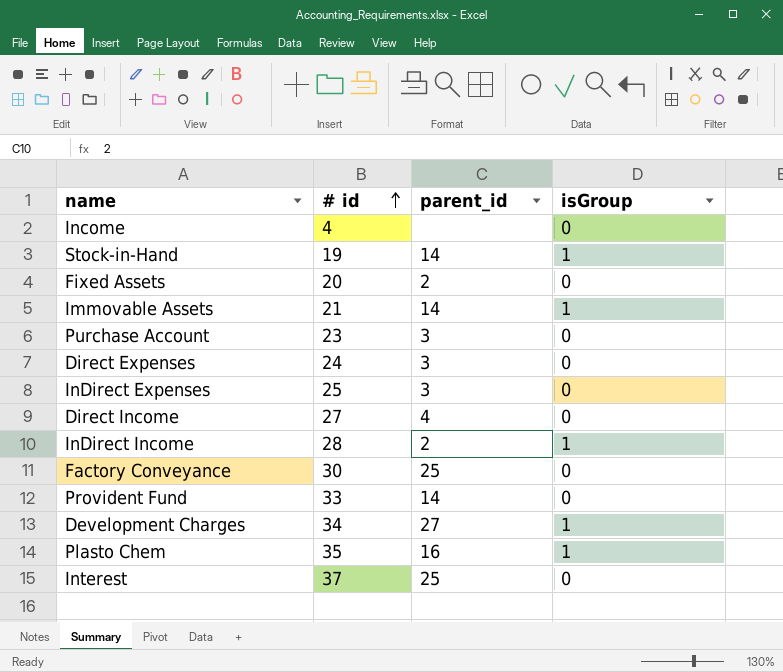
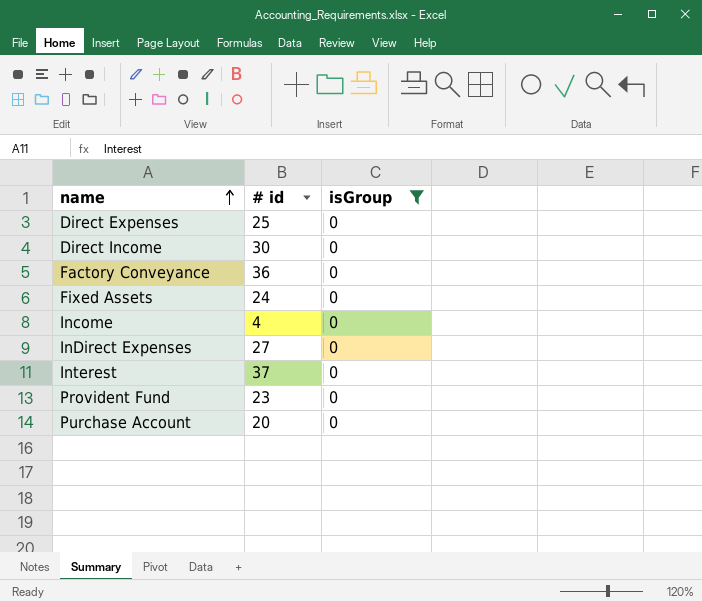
filter: none -> isGroup = 0
row order: # id ascending -> name ascending
column parent_id | position: 3 -> none
Direct Expenses | # id: 24 -> 25
Direct Income | # id: 27 -> 30
Factory Conveyance | # id: 30 -> 36
Fixed Assets | # id: 20 -> 24
InDirect Expenses | # id: 25 -> 27
Provident Fund | # id: 33 -> 23
Purchase Account | # id: 23 -> 20

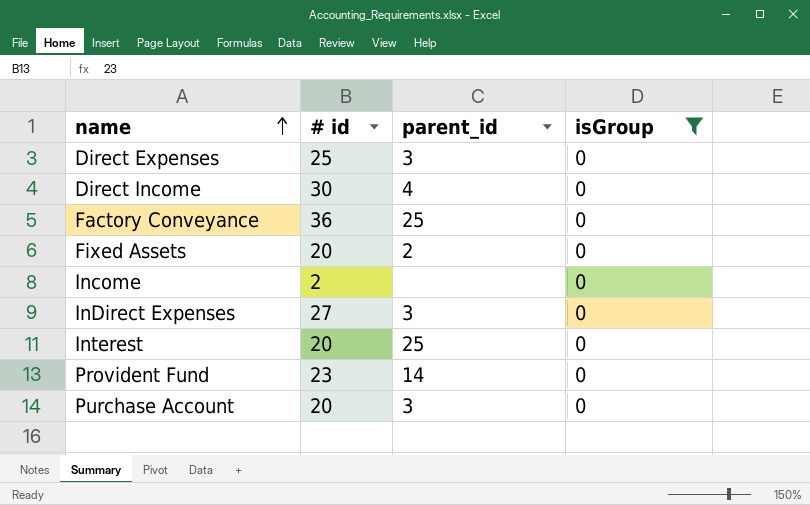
column parent_id | position: none -> 3
Fixed Assets | # id: 24 -> 20
Income | # id: 4 -> 2
Interest | # id: 37 -> 20

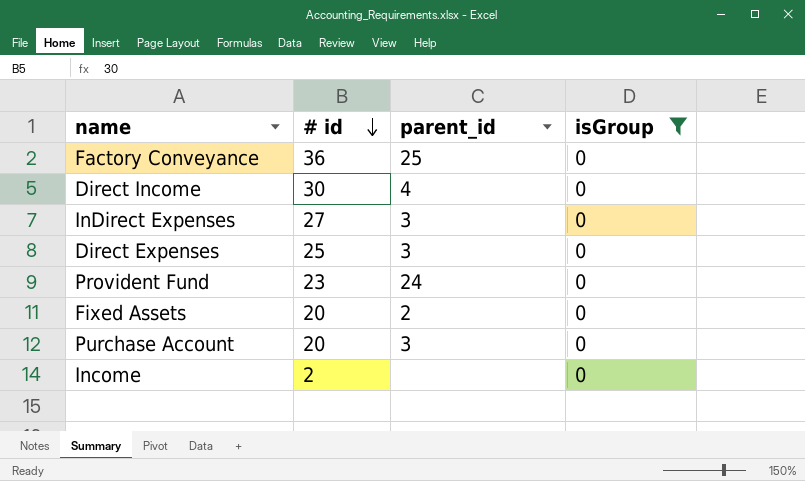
row order: name ascending -> # id descending
row Interest: 20 | 25 | 0 -> none
Provident Fund | parent_id: 14 -> 24

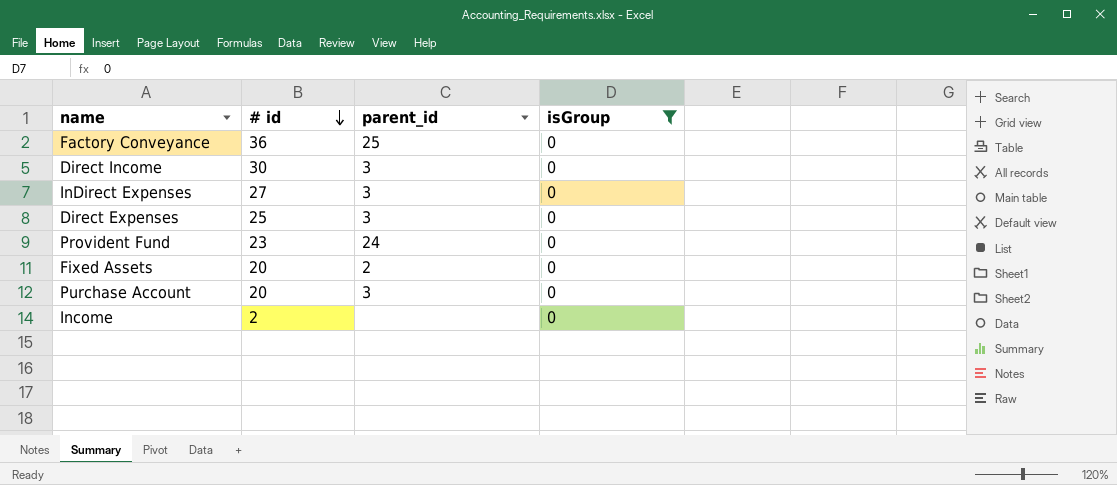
Direct Income | parent_id: 4 -> 3

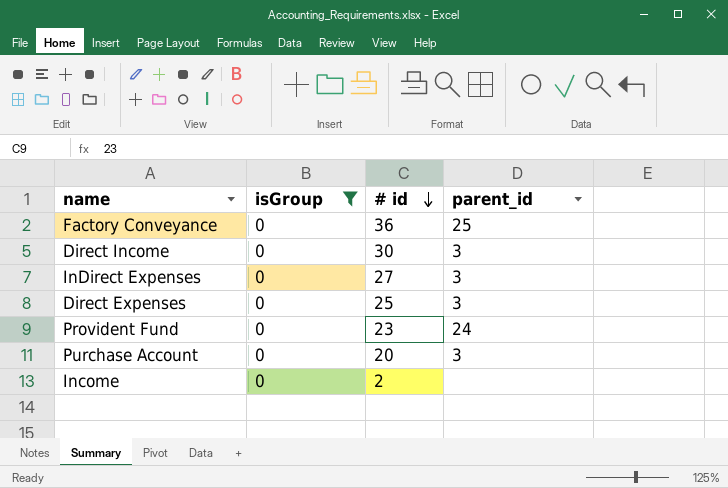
column isGroup | position: 4 -> 2
row Fixed Assets: 20 | 2 | 0 -> none

